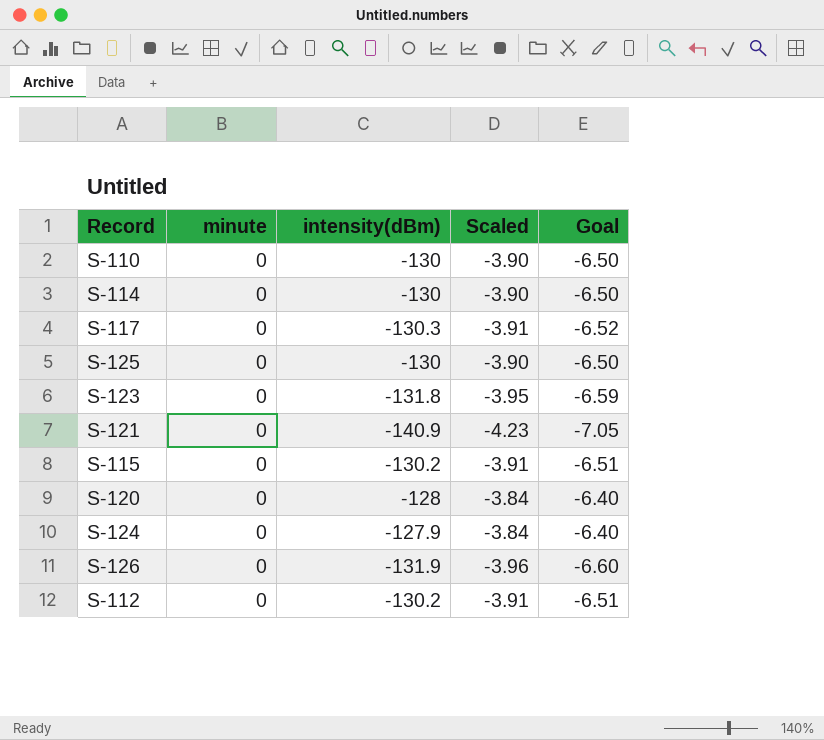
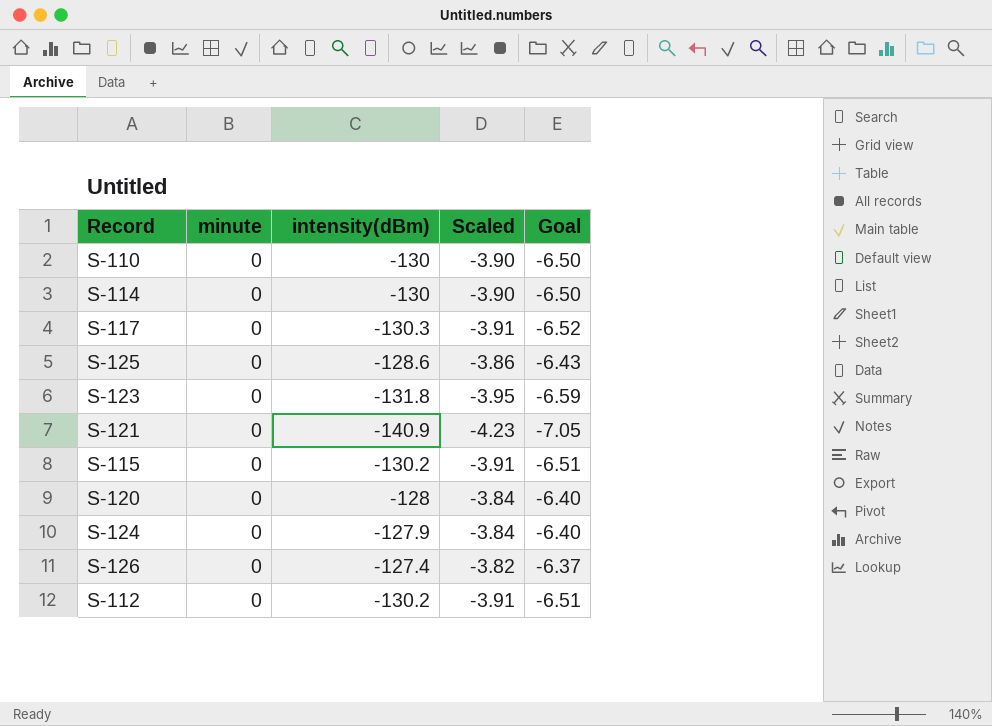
S-125 | intensity(dBm): -130 -> -128.6
S-125 | Scaled: -3.90 -> -3.86
S-125 | Goal: -6.50 -> -6.43
S-126 | intensity(dBm): -131.9 -> -127.4
S-126 | Scaled: -3.96 -> -3.82
S-126 | Goal: -6.60 -> -6.37

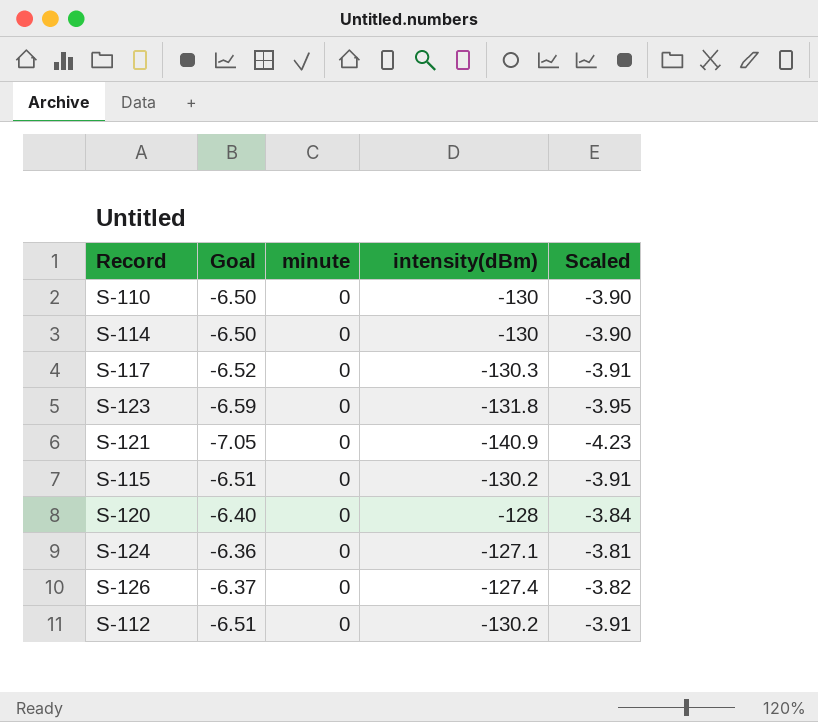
column Goal | position: 5 -> 2
row S-125: 0 | -128.6 | -3.86 | -6.43 -> none
S-124 | Goal: -6.40 -> -6.36
S-124 | intensity(dBm): -127.9 -> -127.1
S-124 | Scaled: -3.84 -> -3.81

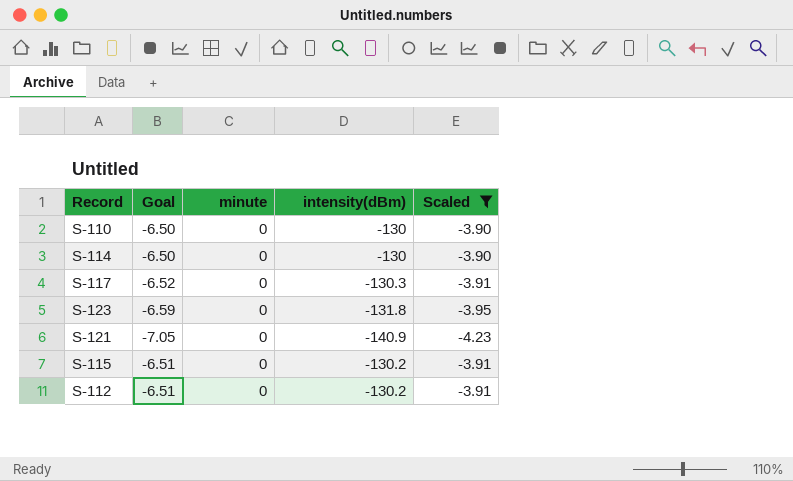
filter: none -> Scaled <= -3.90

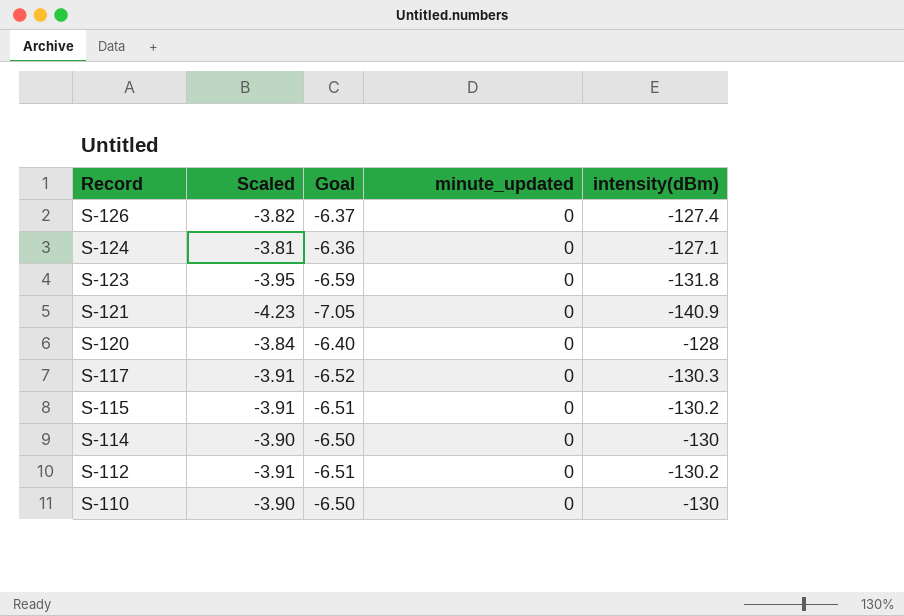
filter: Scaled <= -3.90 -> none
row order: none -> Record descending
column Scaled | position: 5 -> 2
column name: minute -> minute_updated

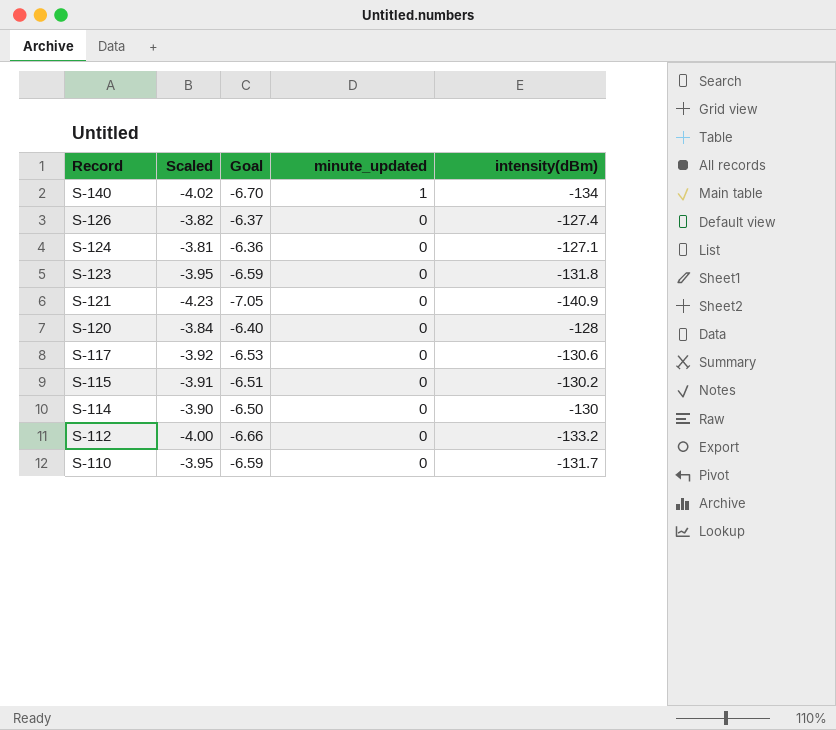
row S-140: none -> -4.02 | -6.70 | 1 | -134
S-117 | Scaled: -3.91 -> -3.92
S-117 | Goal: -6.52 -> -6.53
S-117 | intensity(dBm): -130.3 -> -130.6
S-112 | Scaled: -3.91 -> -4.00
S-112 | Goal: -6.51 -> -6.66
S-112 | intensity(dBm): -130.2 -> -133.2
S-110 | Scaled: -3.90 -> -3.95
S-110 | Goal: -6.50 -> -6.59
S-110 | intensity(dBm): -130 -> -131.7

